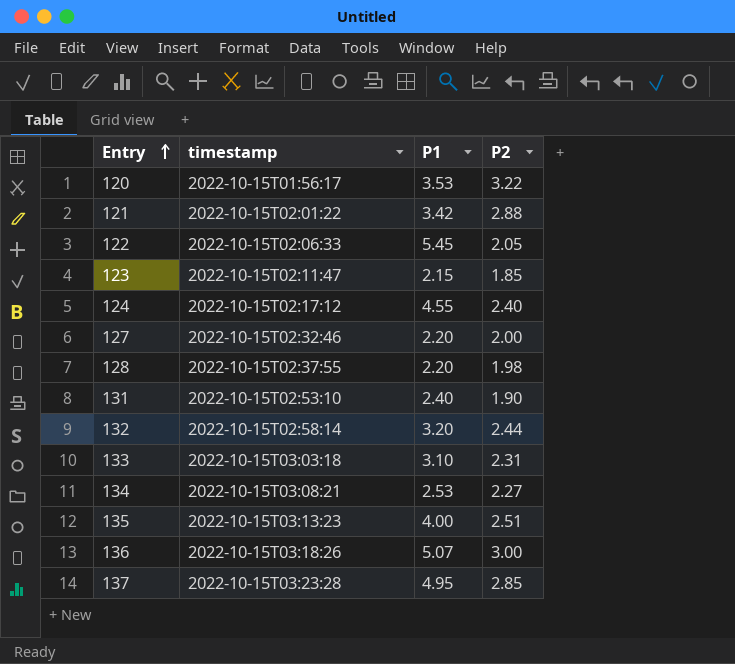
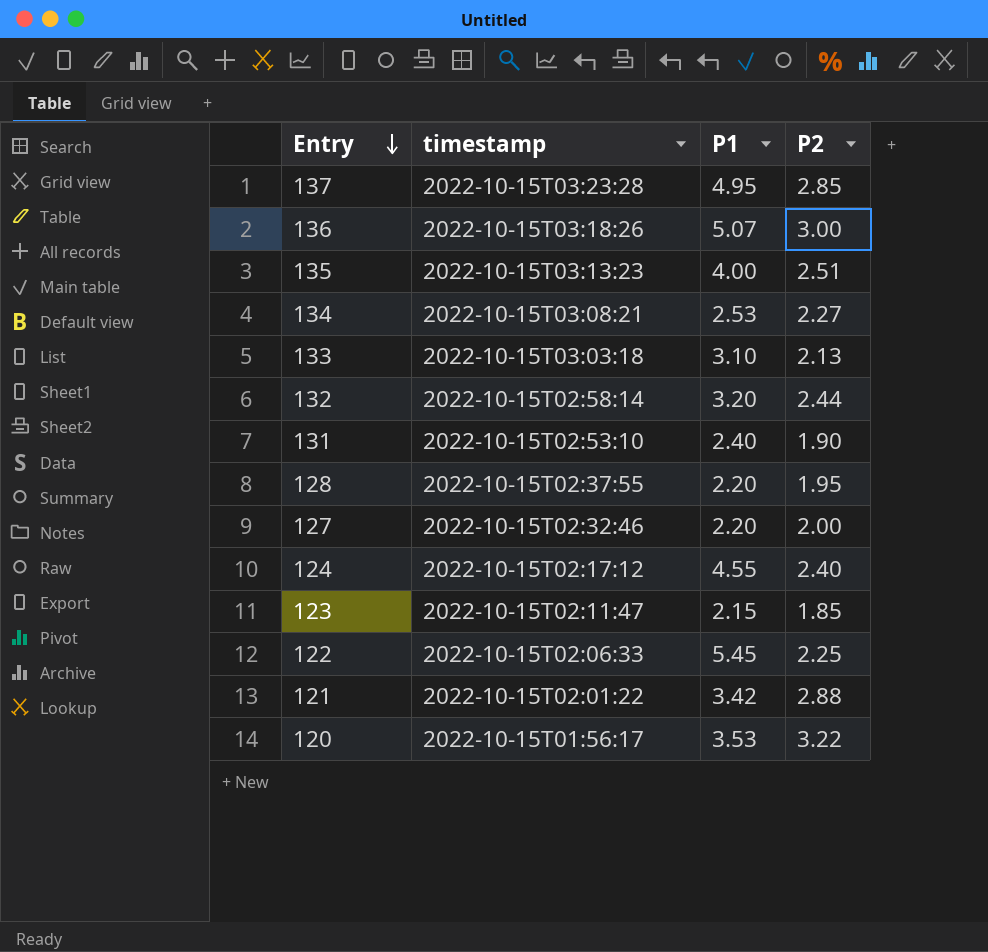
row order: Entry ascending -> Entry descending
133 | P2: 2.31 -> 2.13
128 | P2: 1.98 -> 1.95
122 | P2: 2.05 -> 2.25

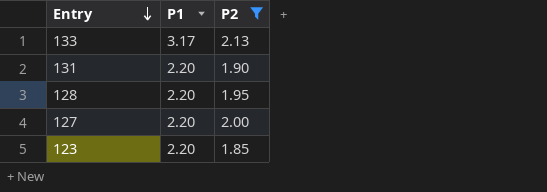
filter: none -> P2 <= 2.13
column timestamp | position: 2 -> none
133 | P1: 3.10 -> 3.17
131 | P1: 2.40 -> 2.20
123 | P1: 2.15 -> 2.20

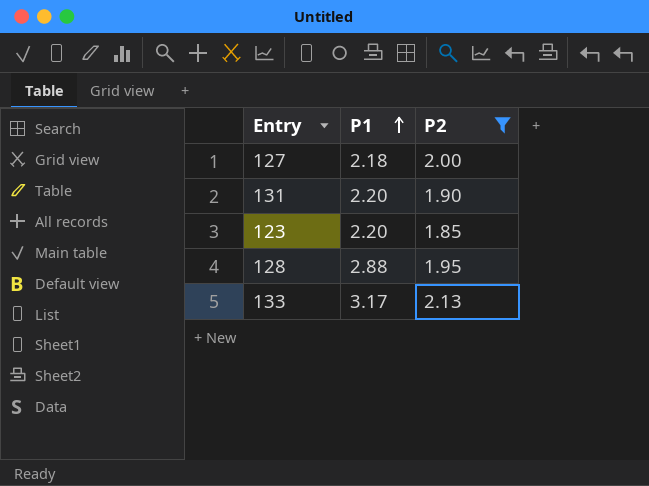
row order: Entry descending -> P1 ascending
127 | P1: 2.20 -> 2.18
128 | P1: 2.20 -> 2.88

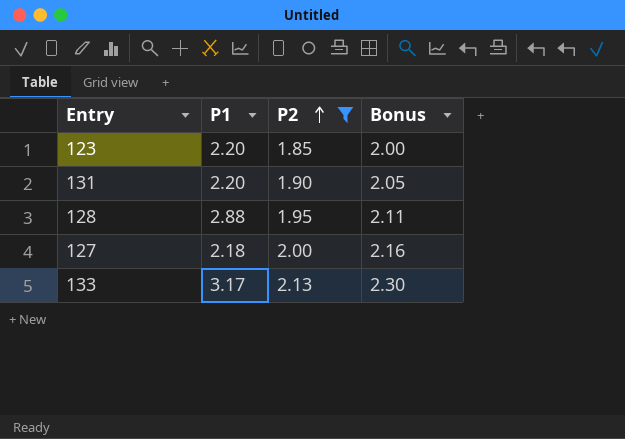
row order: P1 ascending -> P2 ascending
column Bonus | formula: none -> [P2] * 1.08

